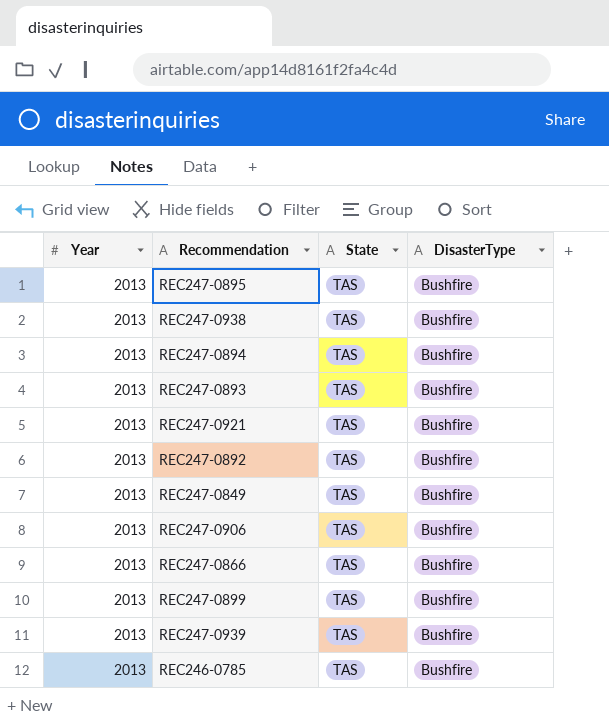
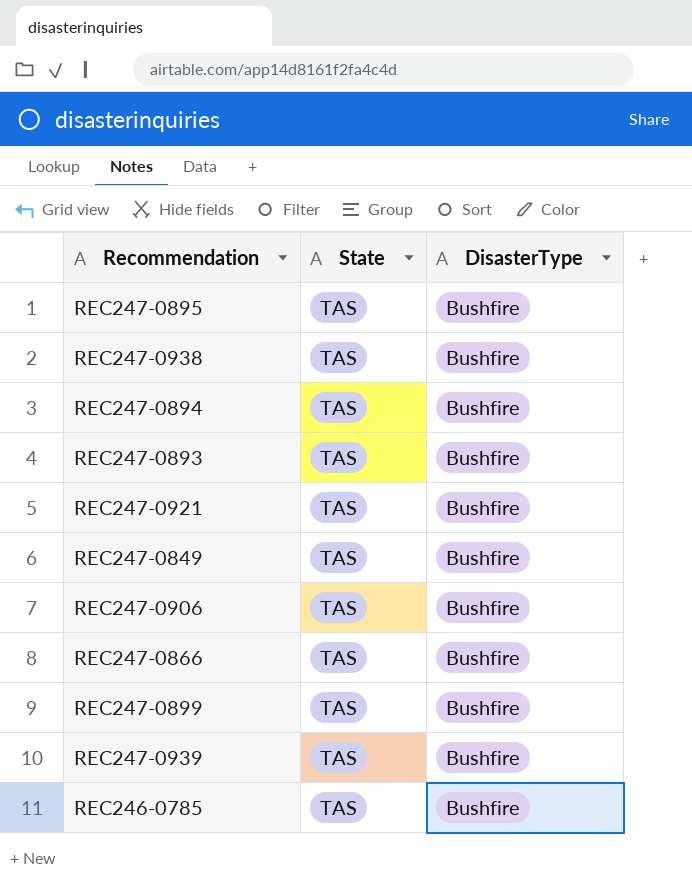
column Year | position: 1 -> none
row REC247-0892: 2013 | TAS | Bushfire -> none

